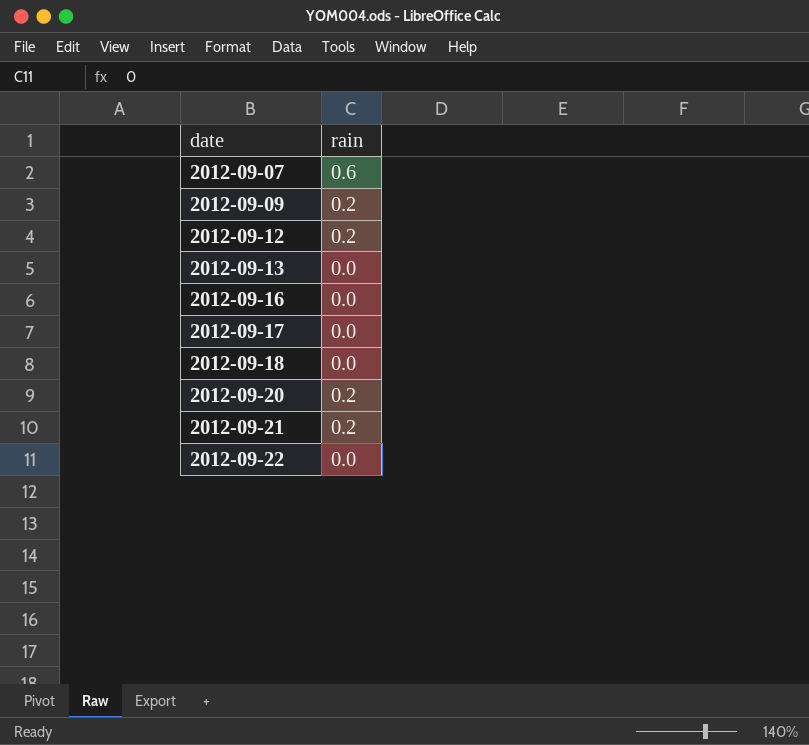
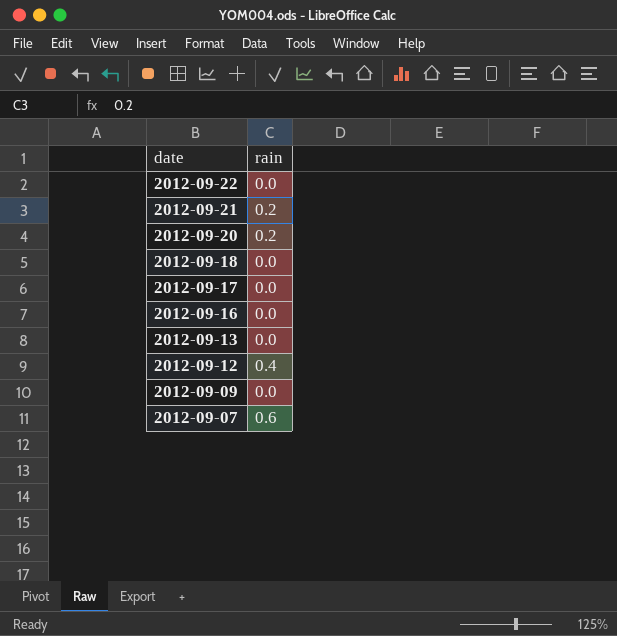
row order: date ascending -> date descending
2012-09-12 | rain: 0.2 -> 0.4
2012-09-09 | rain: 0.2 -> 0.0

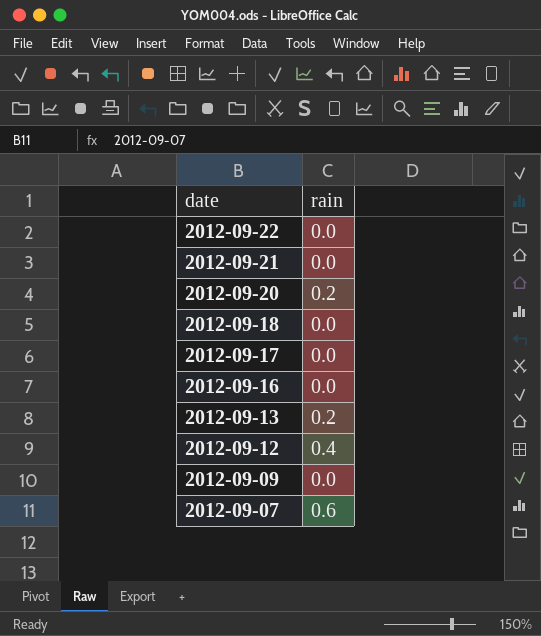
2012-09-21 | rain: 0.2 -> 0.0
2012-09-13 | rain: 0.0 -> 0.2

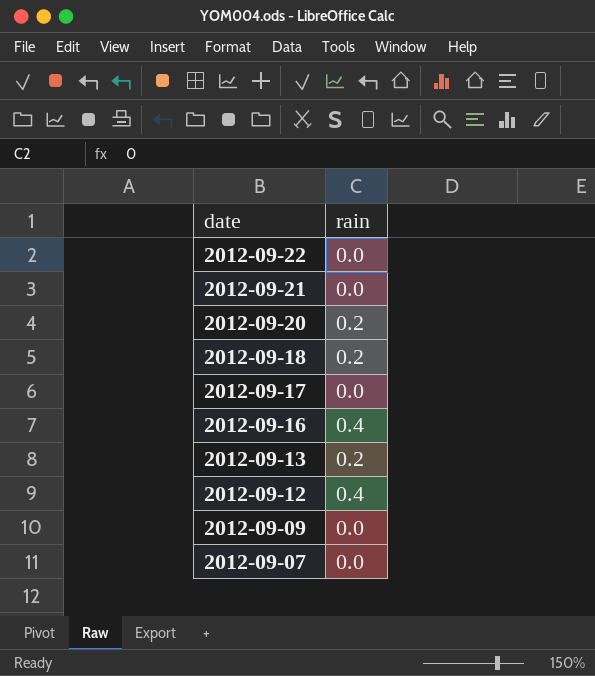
2012-09-18 | rain: 0.0 -> 0.2
2012-09-16 | rain: 0.0 -> 0.4
2012-09-07 | rain: 0.6 -> 0.0

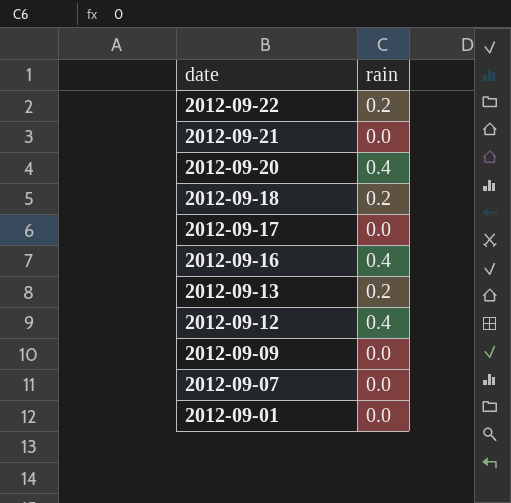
2012-09-22 | rain: 0.0 -> 0.2
2012-09-20 | rain: 0.2 -> 0.4
row 2012-09-01: none -> 0.0

